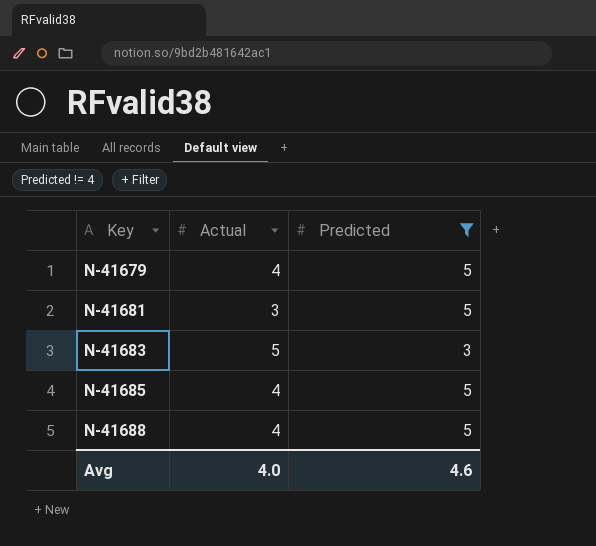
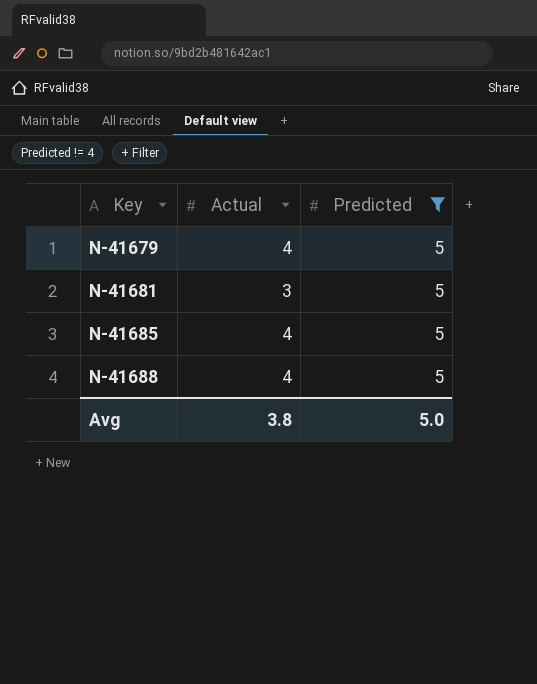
row N-41683: 5 | 3 -> none
Avg | Actual: 4.0 -> 3.8
Avg | Predicted: 4.6 -> 5.0

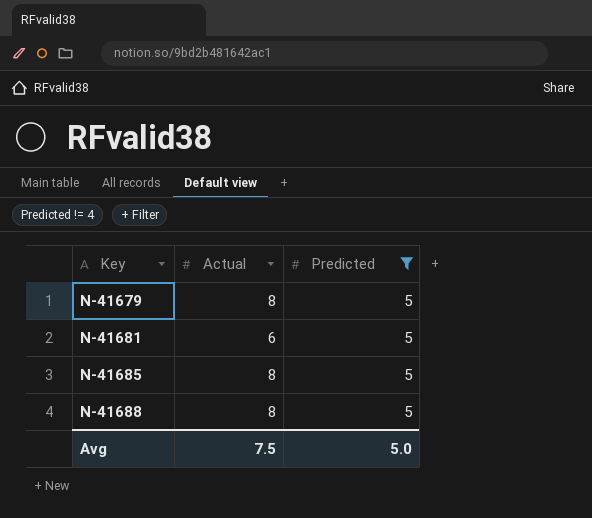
N-41679 | Actual: 4 -> 8
N-41681 | Actual: 3 -> 6
N-41685 | Actual: 4 -> 8
N-41688 | Actual: 4 -> 8
Avg | Actual: 3.8 -> 7.5

